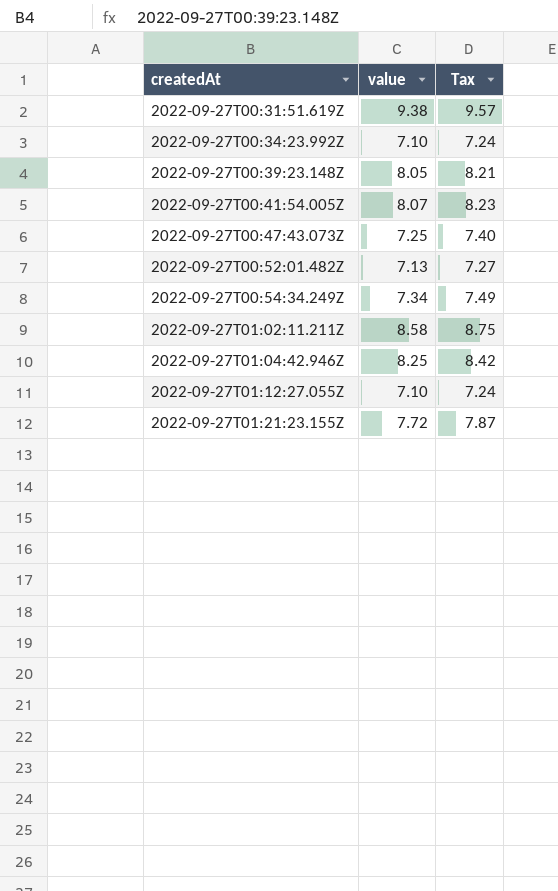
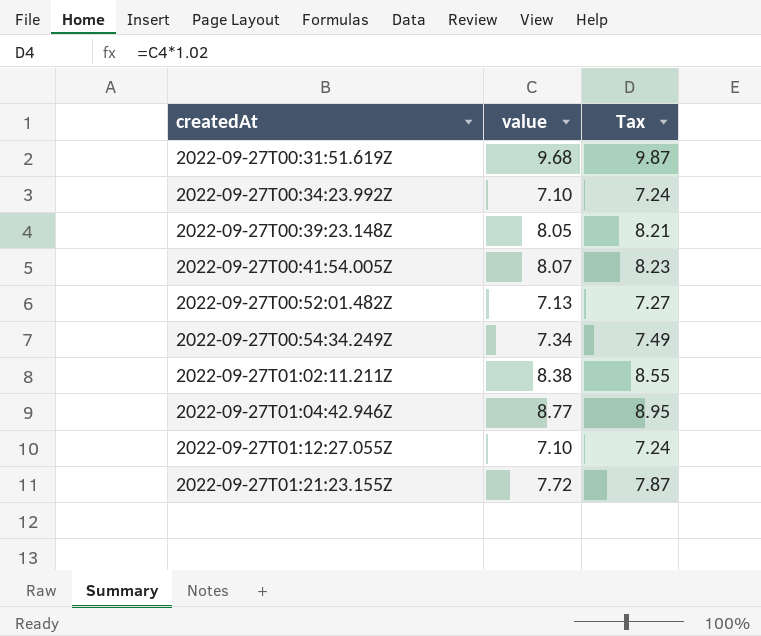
row 2022-09-27T00:47:43.073Z: 7.25 | 7.40 -> none
2022-09-27T00:31:51.619Z | value: 9.38 -> 9.68
2022-09-27T00:31:51.619Z | Tax: 9.57 -> 9.87
2022-09-27T01:02:11.211Z | value: 8.58 -> 8.38
2022-09-27T01:02:11.211Z | Tax: 8.75 -> 8.55
2022-09-27T01:04:42.946Z | value: 8.25 -> 8.77
2022-09-27T01:04:42.946Z | Tax: 8.42 -> 8.95

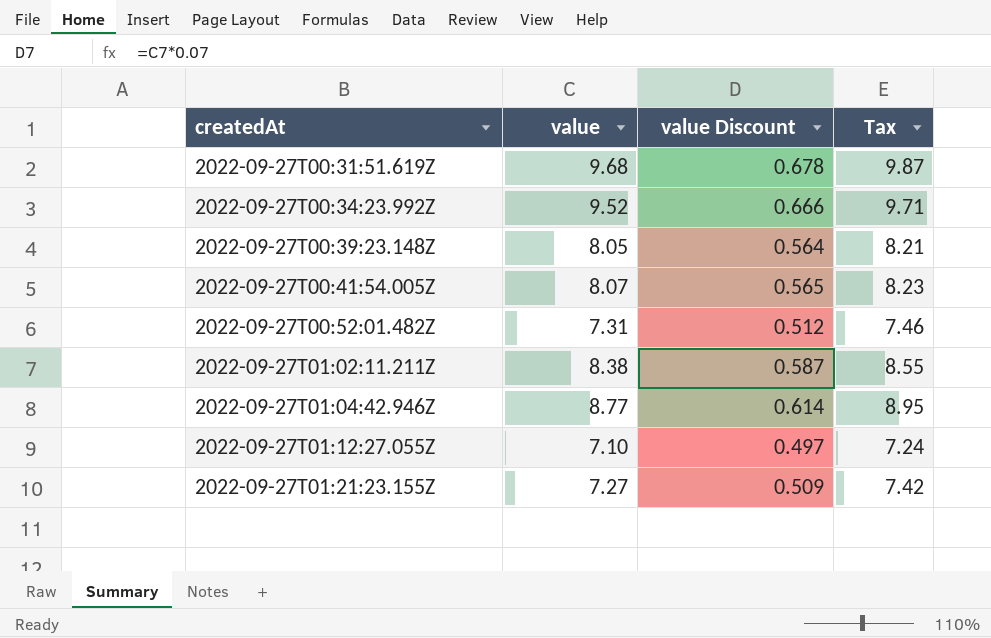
column value Discount | formula: none -> [value] * 0.07
row 2022-09-27T00:54:34.249Z: 7.34 | 7.49 -> none
2022-09-27T00:34:23.992Z | value: 7.10 -> 9.52
2022-09-27T00:34:23.992Z | Tax: 7.24 -> 9.71
2022-09-27T00:52:01.482Z | value: 7.13 -> 7.31
2022-09-27T00:52:01.482Z | Tax: 7.27 -> 7.46
2022-09-27T01:21:23.155Z | value: 7.72 -> 7.27
2022-09-27T01:21:23.155Z | Tax: 7.87 -> 7.42

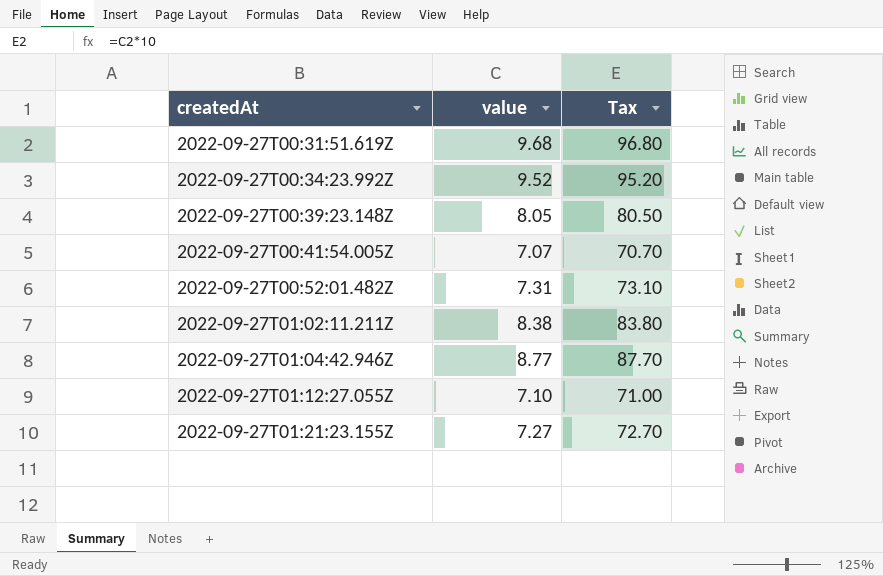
column value Discount | formula: [value] * 0.07 -> none
column Tax | formula: [value] * 1.02 -> [value] * 10
2022-09-27T00:41:54.005Z | value: 8.07 -> 7.07

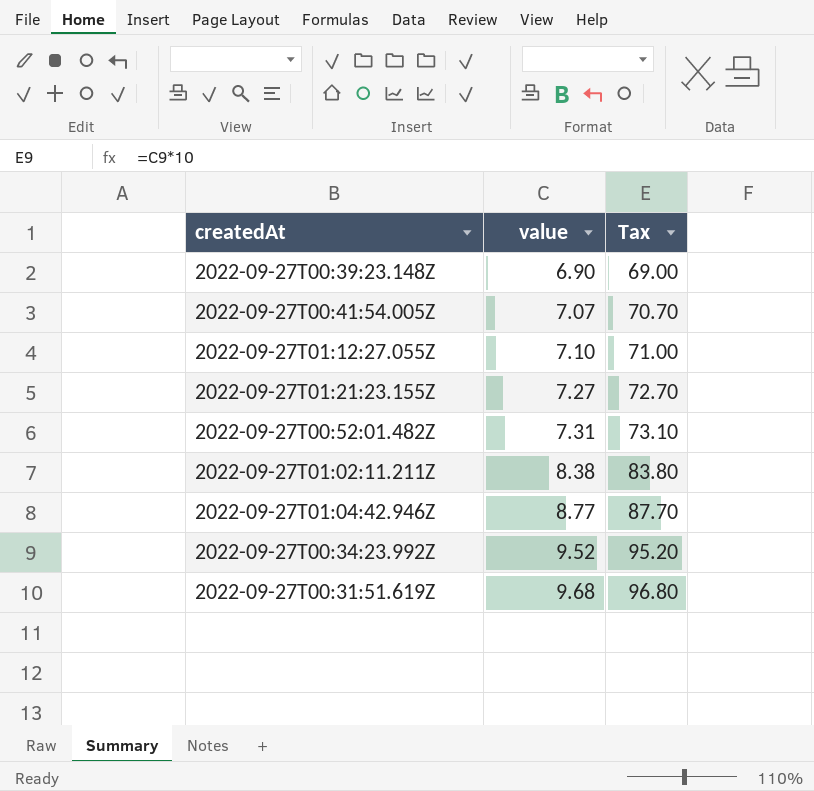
row order: createdAt ascending -> value ascending
2022-09-27T00:39:23.148Z | value: 8.05 -> 6.90
2022-09-27T00:39:23.148Z | Tax: 80.50 -> 69.00

